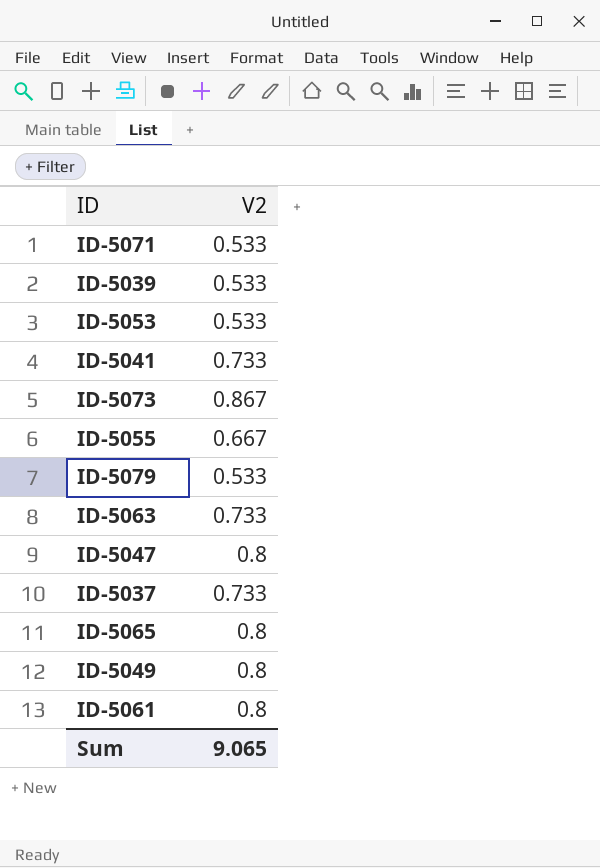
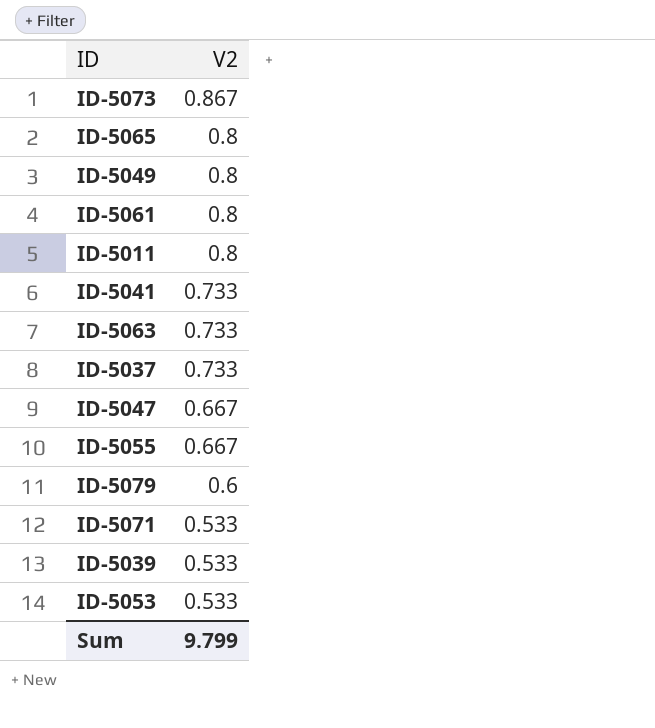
row order: none -> V2 descending
row ID-5011: none -> 0.8
ID-5047 | V2: 0.8 -> 0.667
ID-5079 | V2: 0.533 -> 0.6
Sum | V2: 9.065 -> 9.799

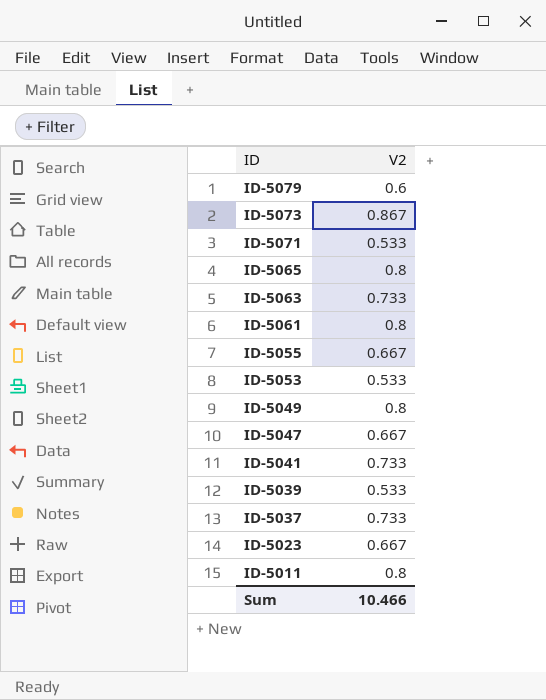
row order: V2 descending -> ID descending
row ID-5023: none -> 0.667
Sum | V2: 9.799 -> 10.466

